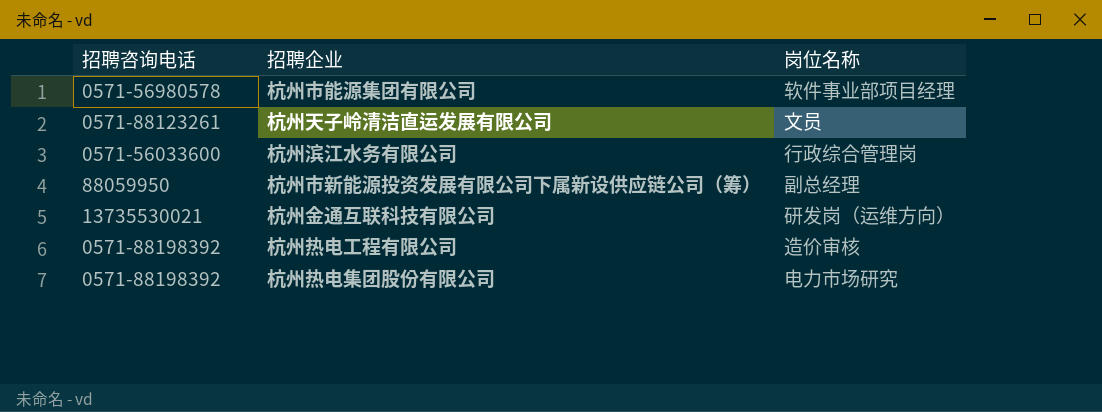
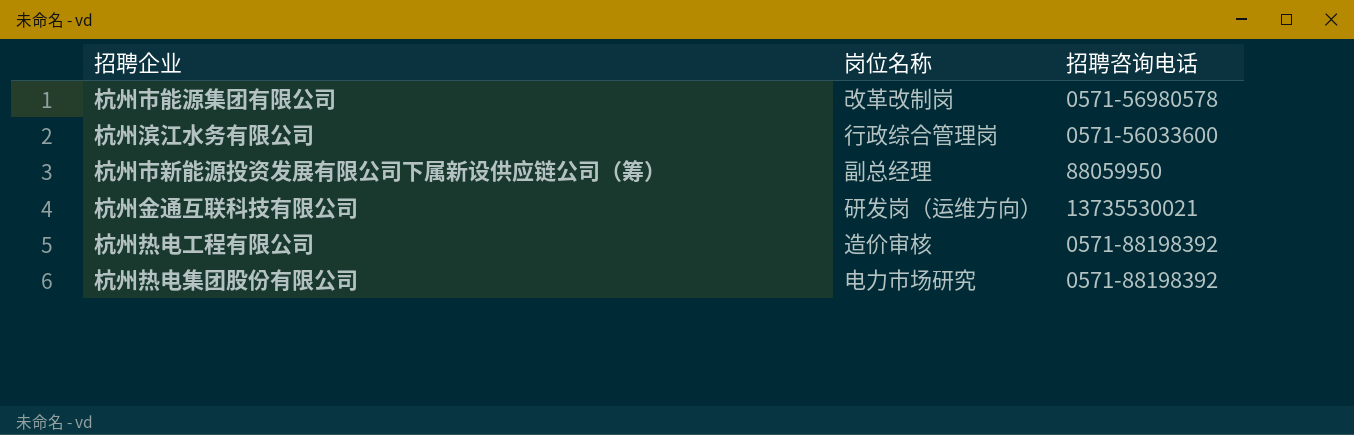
column 招聘咨询电话 | position: 1 -> 3
row 杭州天子岭清洁直运发展有限公司: 0571-88123261 | 文员 -> none
杭州市能源集团有限公司 | 岗位名称: 软件事业部项目经理 -> 改革改制岗

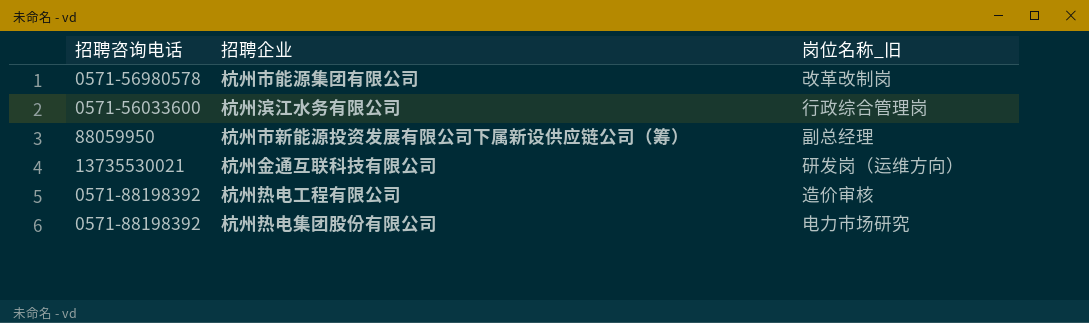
column 招聘咨询电话 | position: 3 -> 1
column name: 岗位名称 -> 岗位名称_旧

